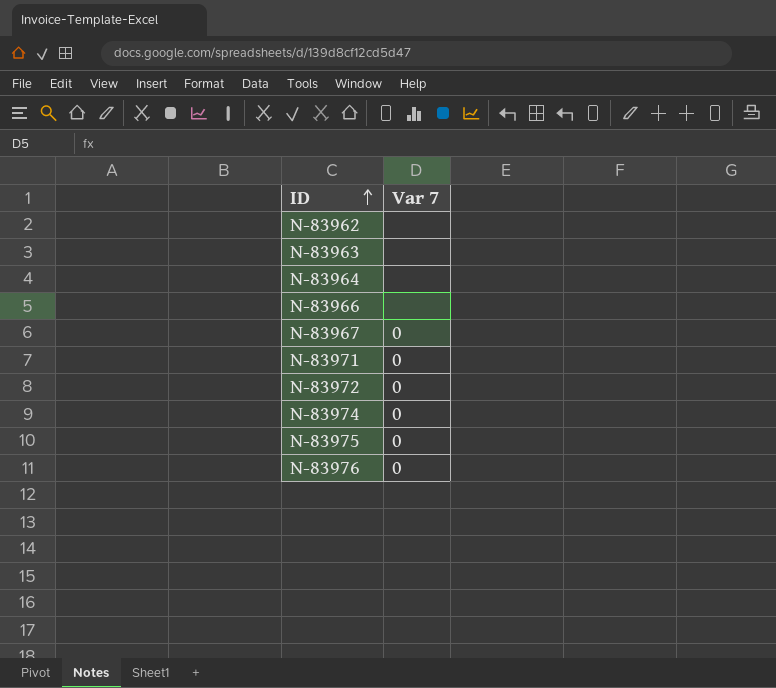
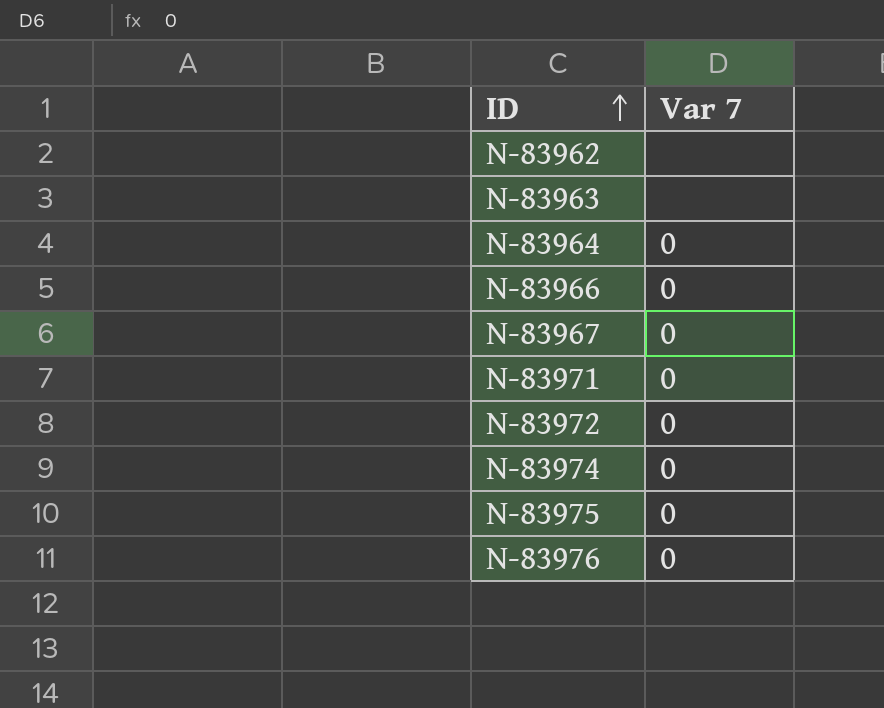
N-83964 | Var 7: none -> 0
N-83966 | Var 7: none -> 0

